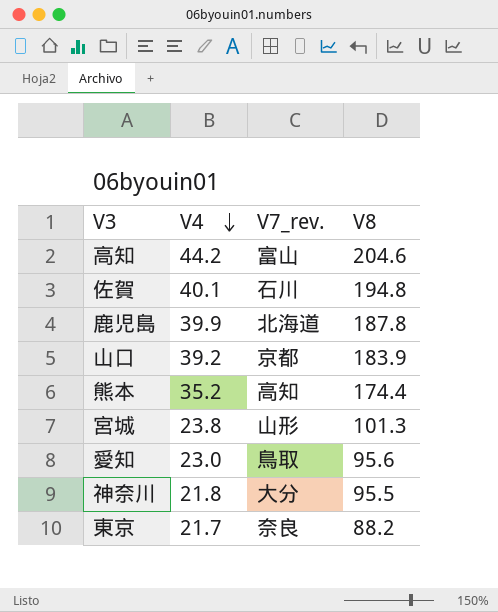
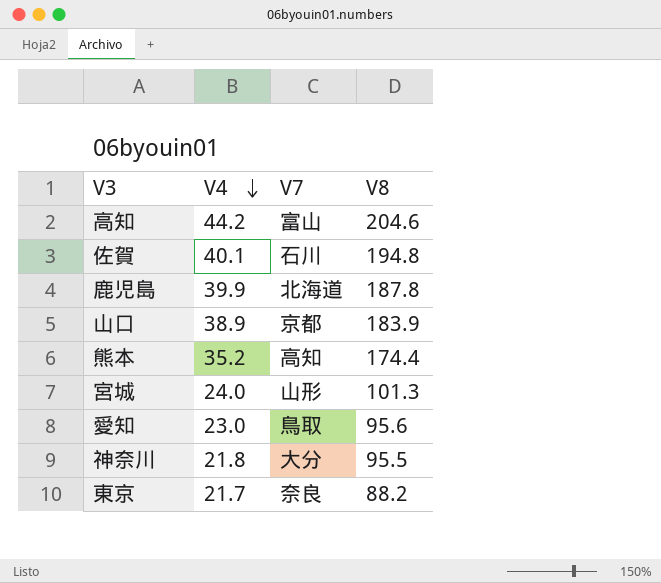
column name: V7_rev. -> V7
山口 | V4: 39.2 -> 38.9
宮城 | V4: 23.8 -> 24.0

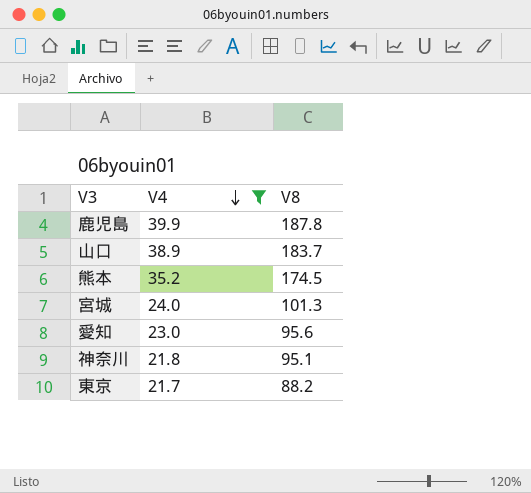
filter: none -> V4 <= 39.9
column V7 | position: 3 -> none
山口 | V8: 183.9 -> 183.7
熊本 | V8: 174.4 -> 174.5
神奈川 | V8: 95.5 -> 95.1

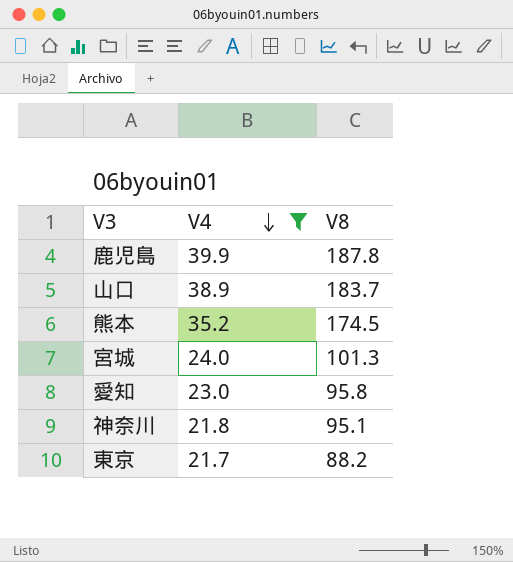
愛知 | V8: 95.6 -> 95.8

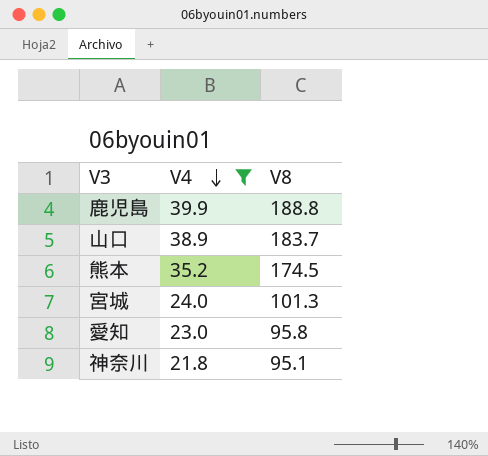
row 東京: 21.7 | 88.2 -> none
鹿児島 | V8: 187.8 -> 188.8

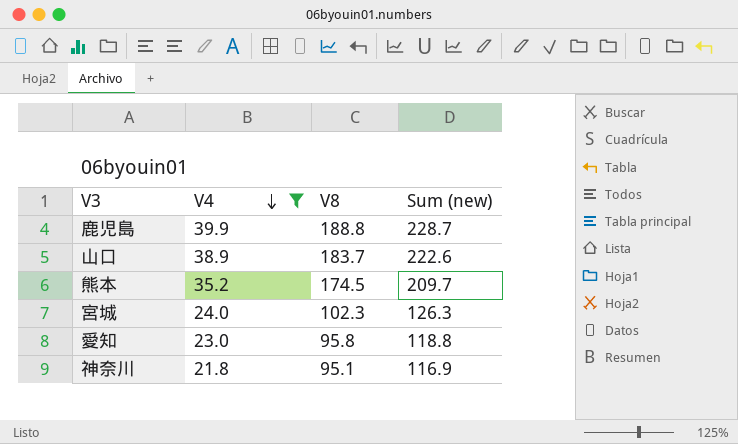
column Sum (new) | formula: none -> [V4] + [V8]
宮城 | V8: 101.3 -> 102.3

